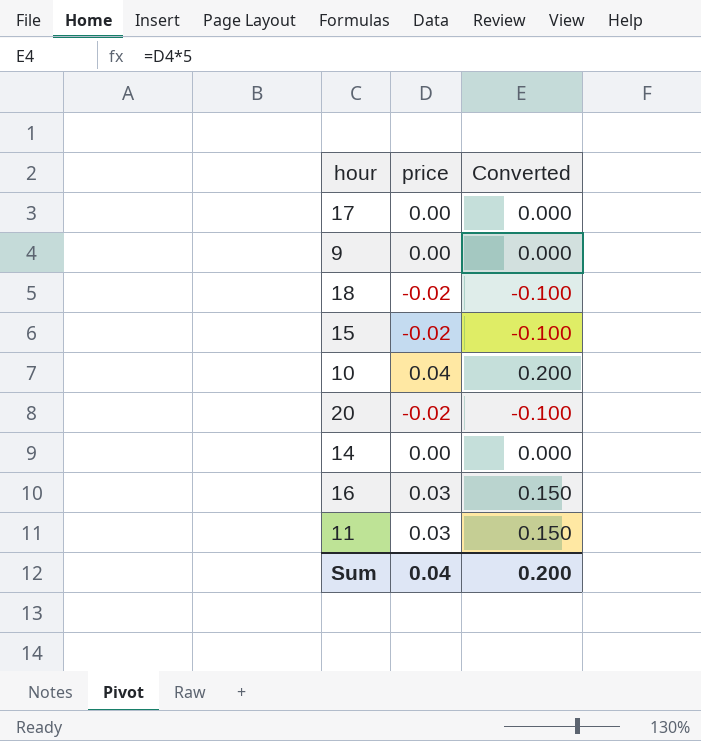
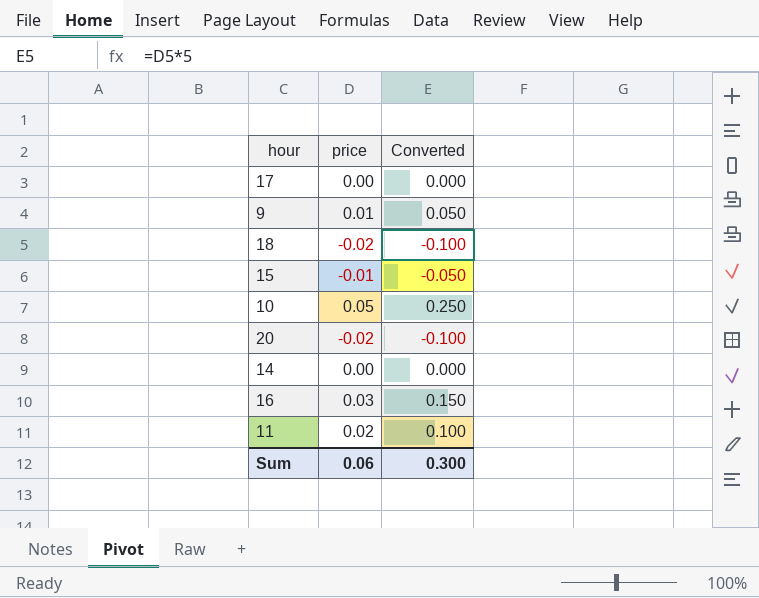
9 | price: 0.00 -> 0.01
9 | Converted: 0.000 -> 0.050
15 | price: -0.02 -> -0.01
15 | Converted: -0.100 -> -0.050
10 | price: 0.04 -> 0.05
10 | Converted: 0.200 -> 0.250
11 | price: 0.03 -> 0.02
11 | Converted: 0.150 -> 0.100
Sum | price: 0.04 -> 0.06
Sum | Converted: 0.200 -> 0.300

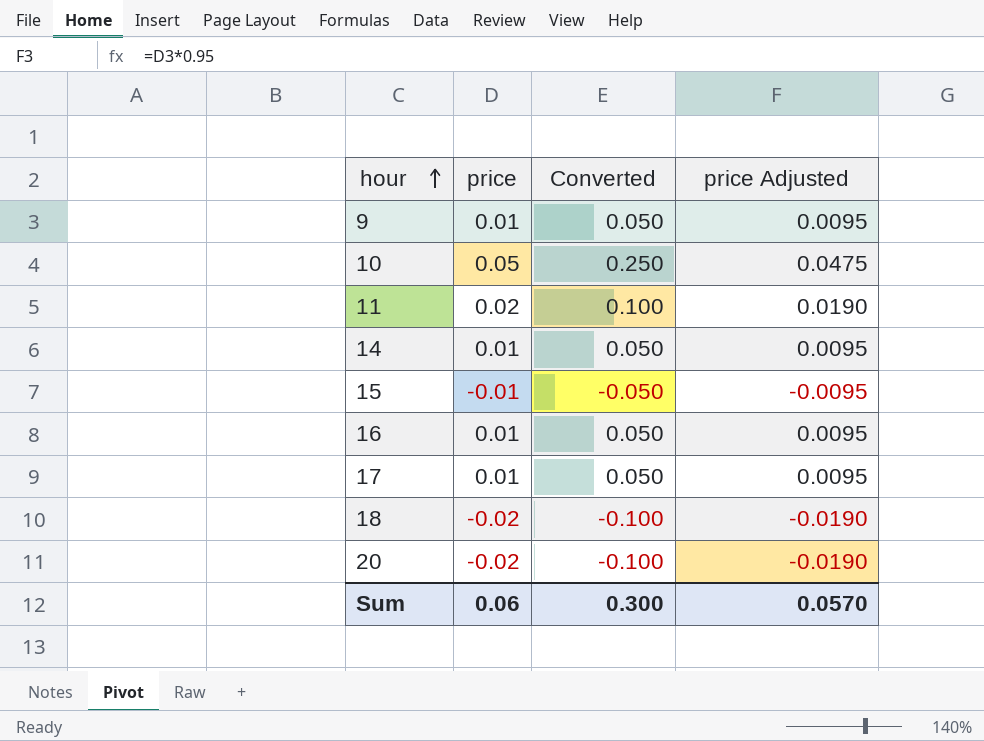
row order: none -> hour ascending
column price Adjusted | formula: none -> [price] * 0.95
14 | price: 0.00 -> 0.01
14 | Converted: 0.000 -> 0.050
16 | price: 0.03 -> 0.01
16 | Converted: 0.150 -> 0.050
17 | price: 0.00 -> 0.01
17 | Converted: 0.000 -> 0.050

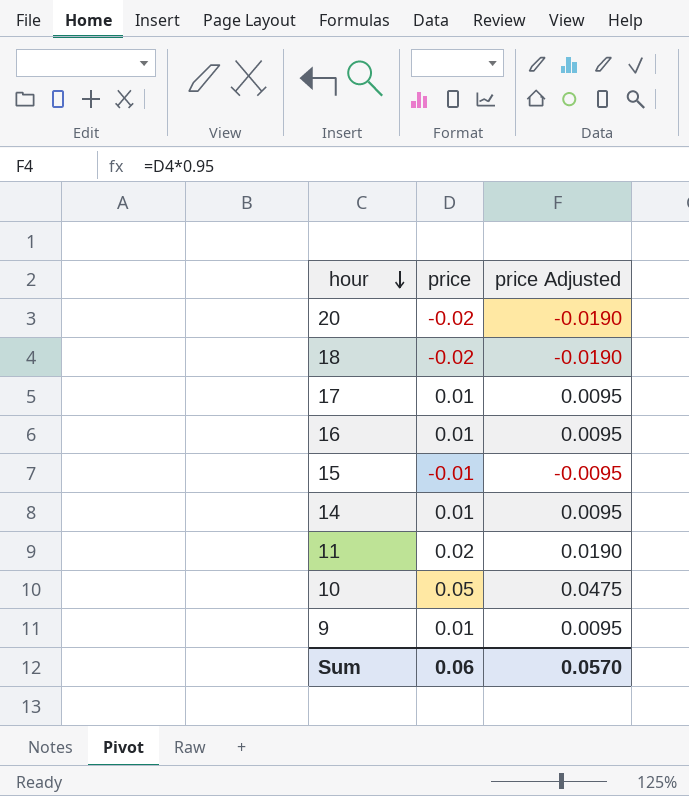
row order: hour ascending -> hour descending
column Converted | formula: [price] * 5 -> none

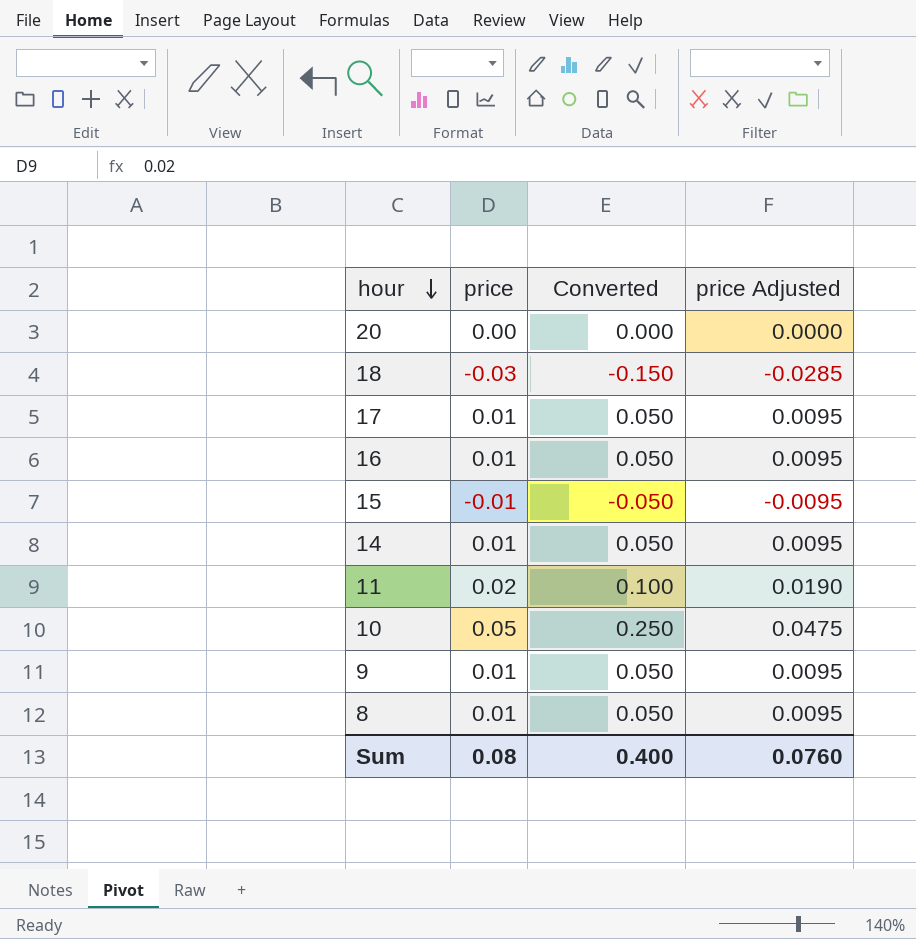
column Converted | formula: none -> [price] * 5
20 | price: -0.02 -> 0.00
20 | price Adjusted: -0.0190 -> 0.0000
18 | price: -0.02 -> -0.03
18 | price Adjusted: -0.0190 -> -0.0285
row 8: none -> 0.01 | 0.050 | 0.0095
Sum | price: 0.06 -> 0.08
Sum | price Adjusted: 0.0570 -> 0.0760

